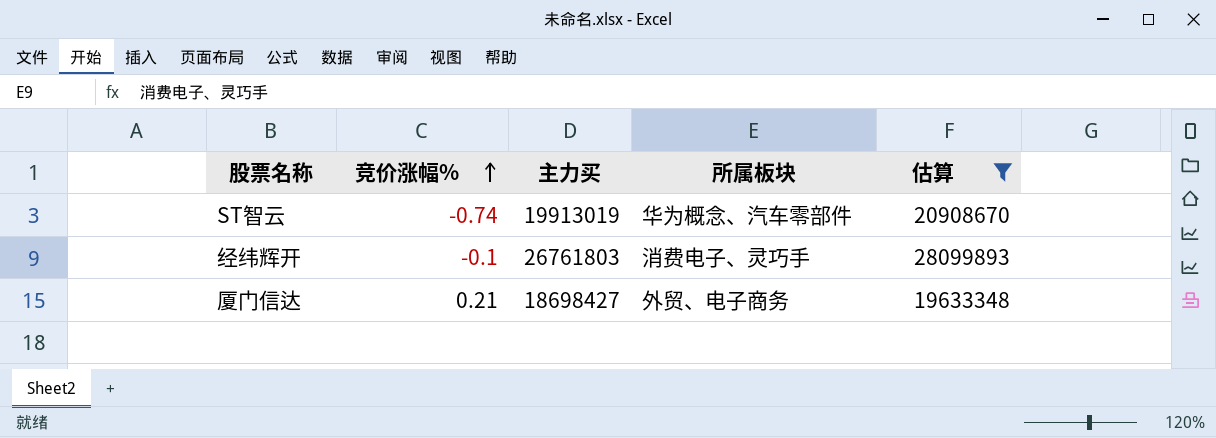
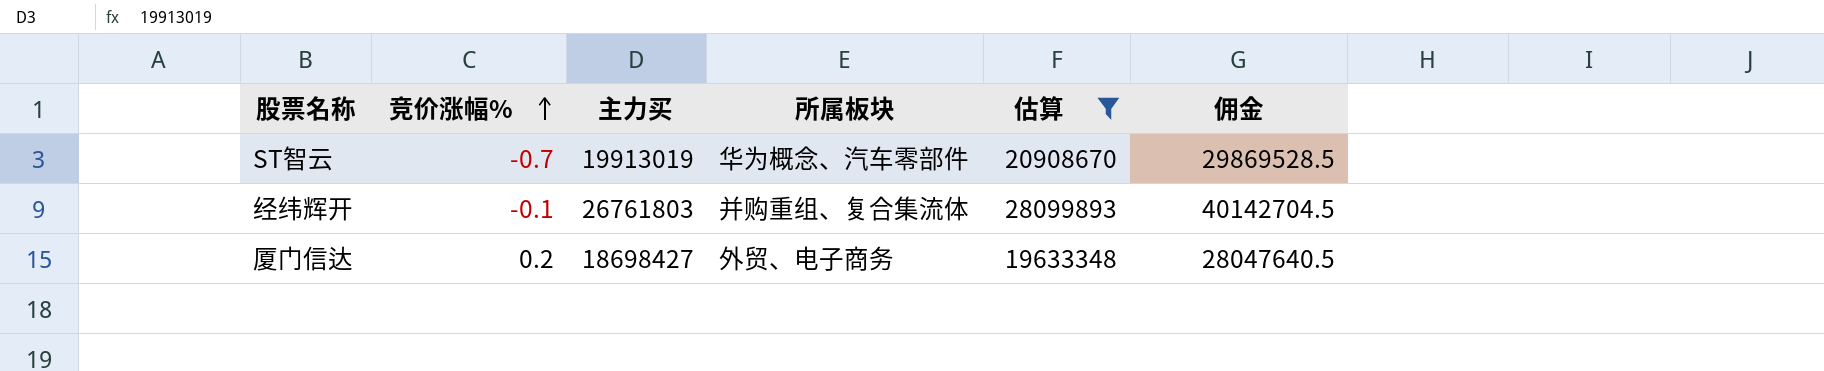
column 佣金 | formula: none -> [主力买] * 1.5
ST智云 | 竞价涨幅%: -0.74 -> -0.7
经纬辉开 | 所属板块: 消费电子、灵巧手 -> 并购重组、复合集流体
厦门信达 | 竞价涨幅%: 0.21 -> 0.2

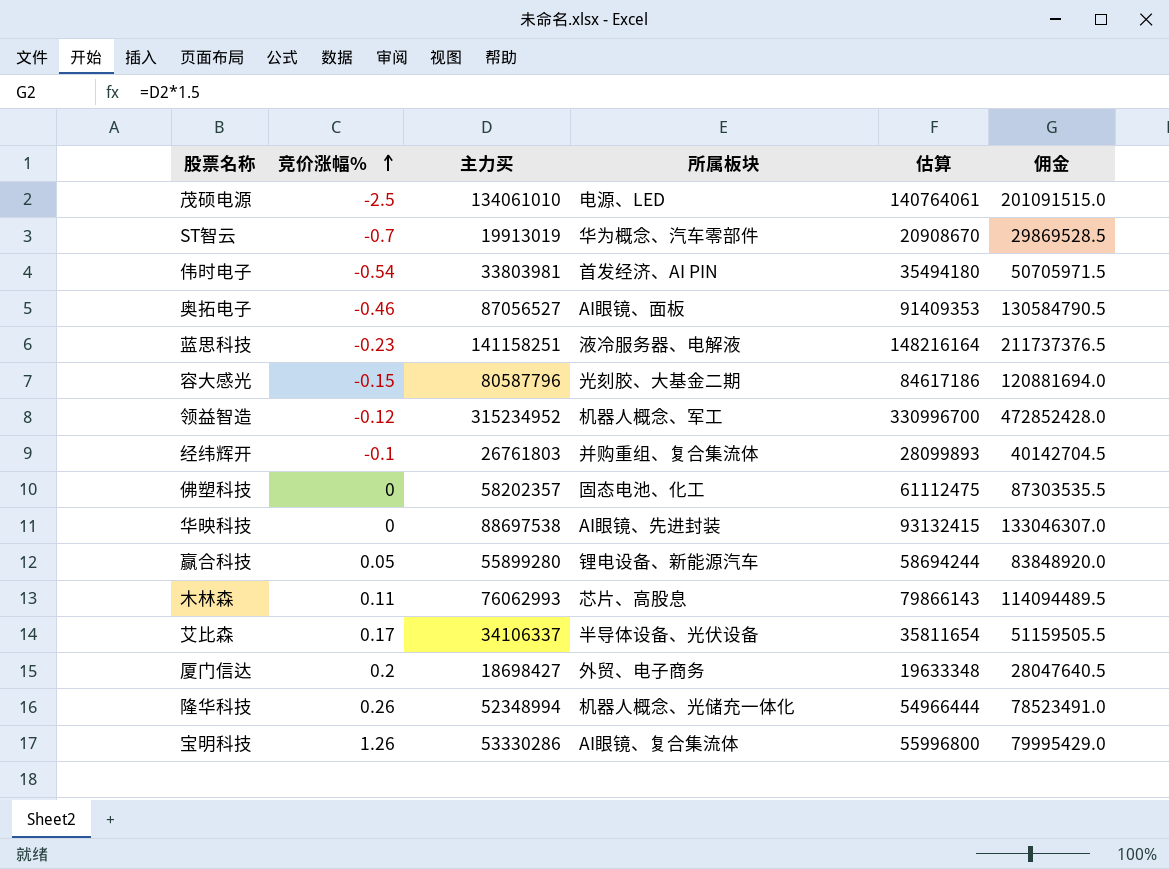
filter: 估算 <= 28099893 -> none

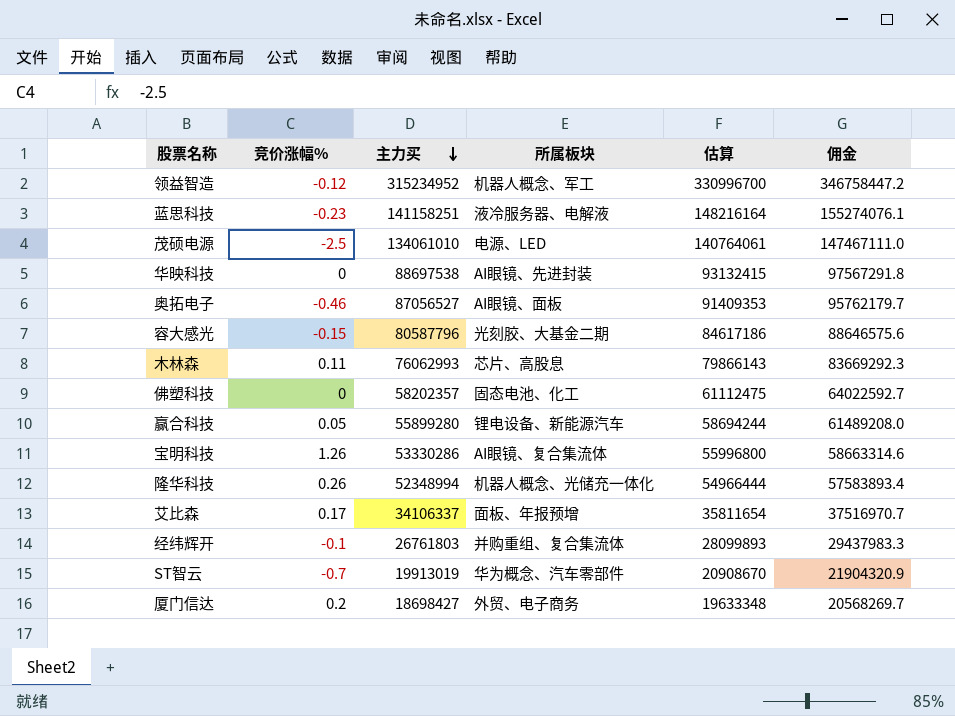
row order: 竞价涨幅% ascending -> 主力买 descending
column 佣金 | formula: [主力买] * 1.5 -> [主力买] * 1.1
row 伟时电子: -0.54 | 33803981 | 首发经济、AI PIN | 35494180 | 50705971.5 -> none
艾比森 | 所属板块: 半导体设备、光伏设备 -> 面板、年报预增

